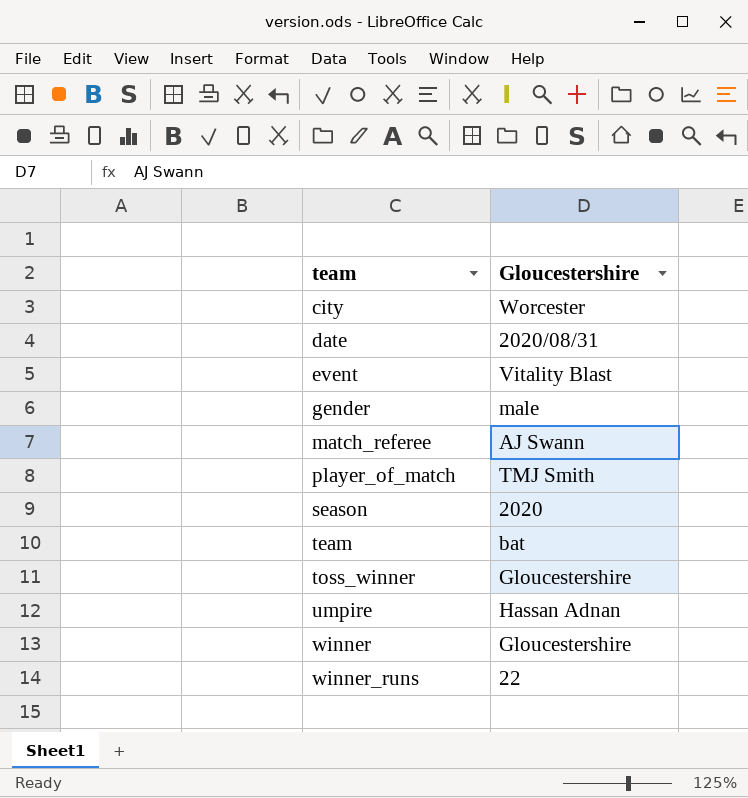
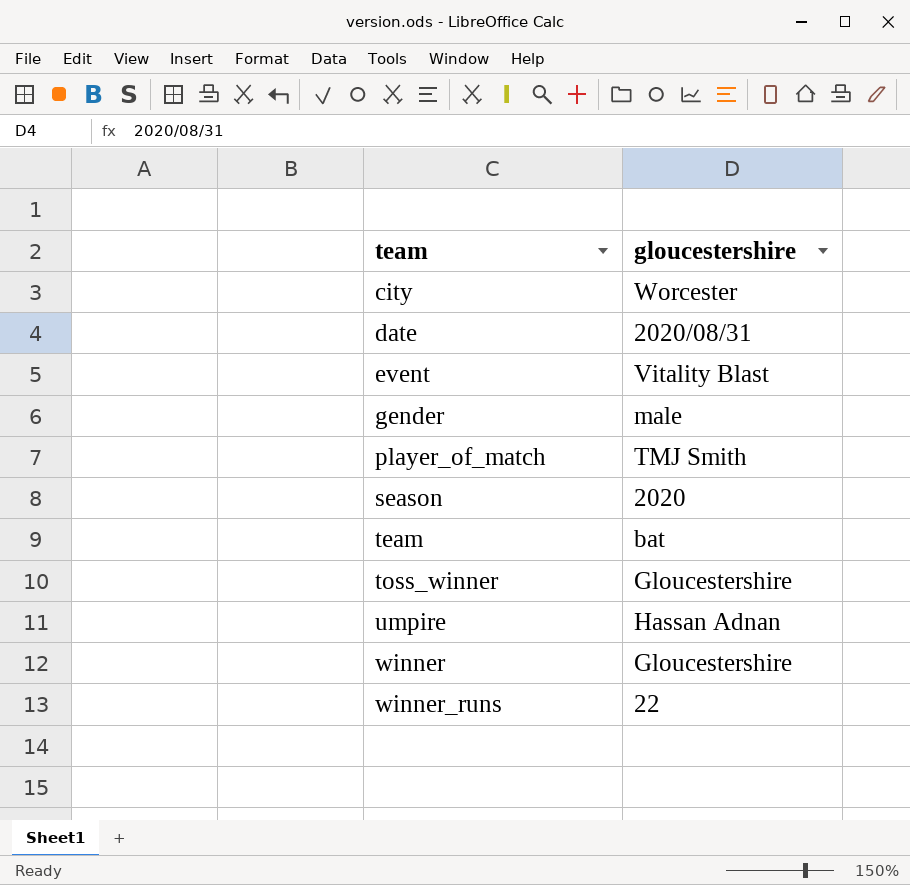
column name: Gloucestershire -> gloucestershire
row match_referee: AJ Swann -> none

